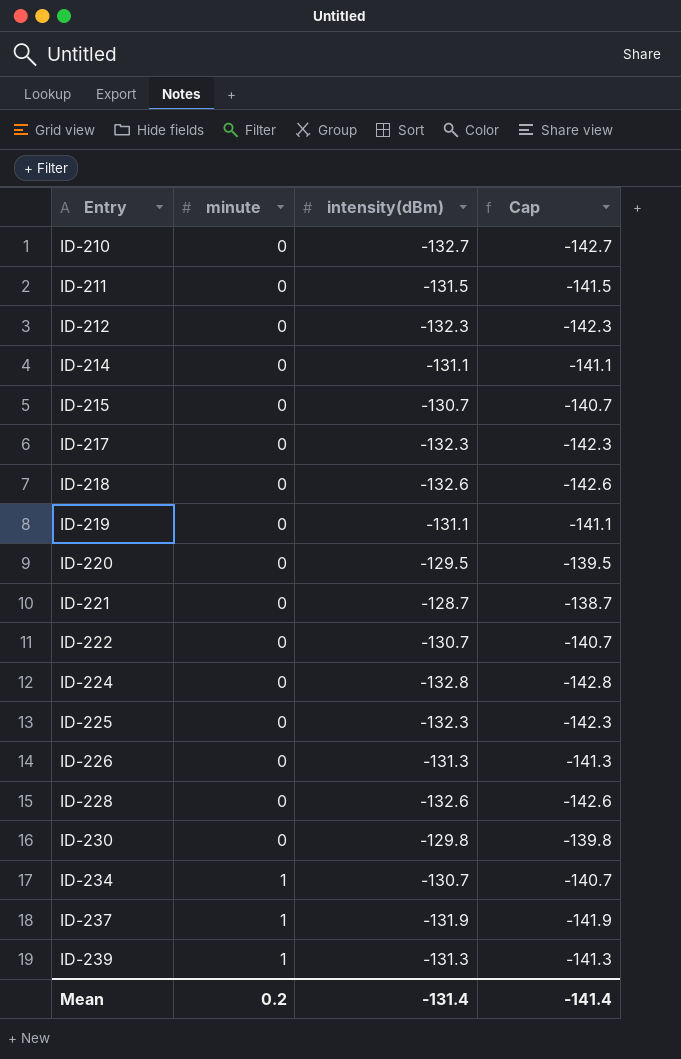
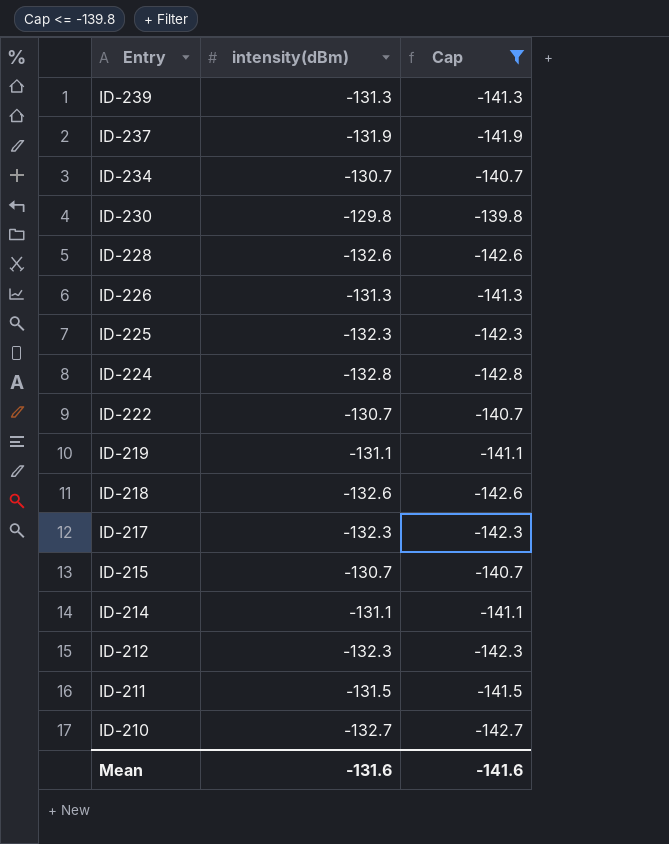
filter: none -> Cap <= -139.8
row order: Entry ascending -> Entry descending
column minute | position: 2 -> none
Mean | intensity(dBm): -131.4 -> -131.6
Mean | Cap: -141.4 -> -141.6

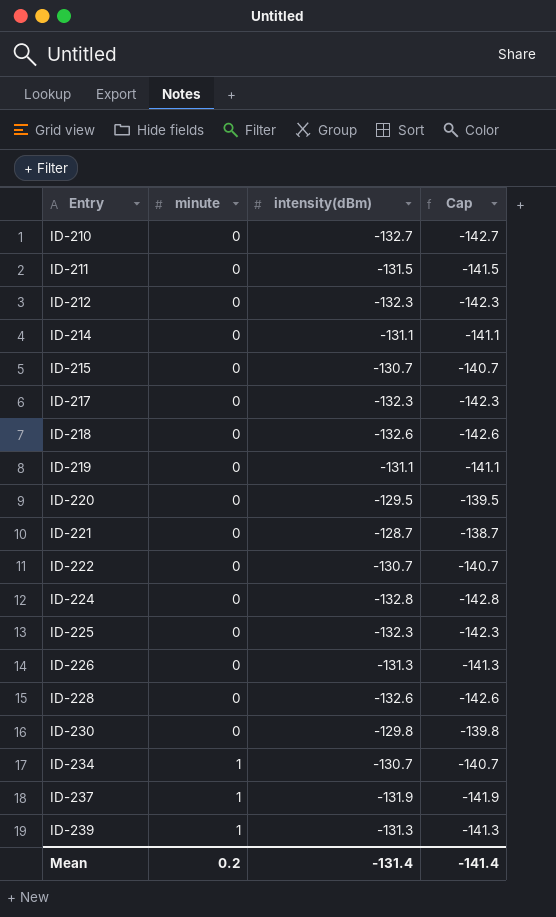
filter: Cap <= -139.8 -> none
row order: Entry descending -> Entry ascending
column minute | position: none -> 2
Mean | intensity(dBm): -131.6 -> -131.4
Mean | Cap: -141.6 -> -141.4

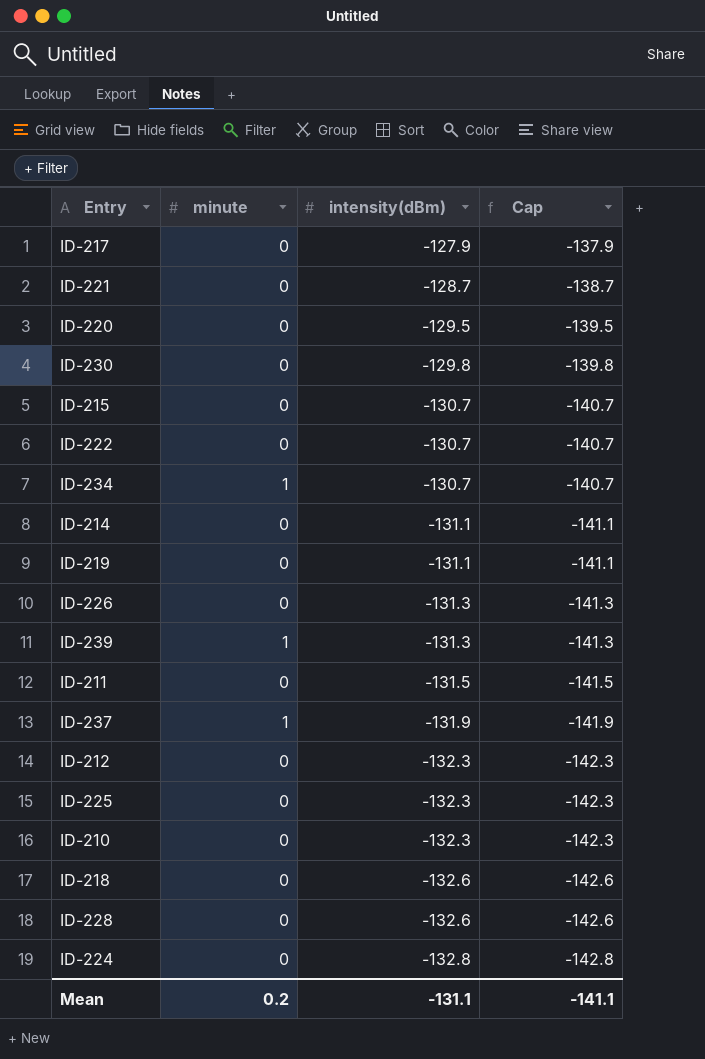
row order: Entry ascending -> intensity(dBm) descending
ID-217 | intensity(dBm): -132.3 -> -127.9
ID-217 | Cap: -142.3 -> -137.9
ID-210 | intensity(dBm): -132.7 -> -132.3
ID-210 | Cap: -142.7 -> -142.3
Mean | intensity(dBm): -131.4 -> -131.1
Mean | Cap: -141.4 -> -141.1

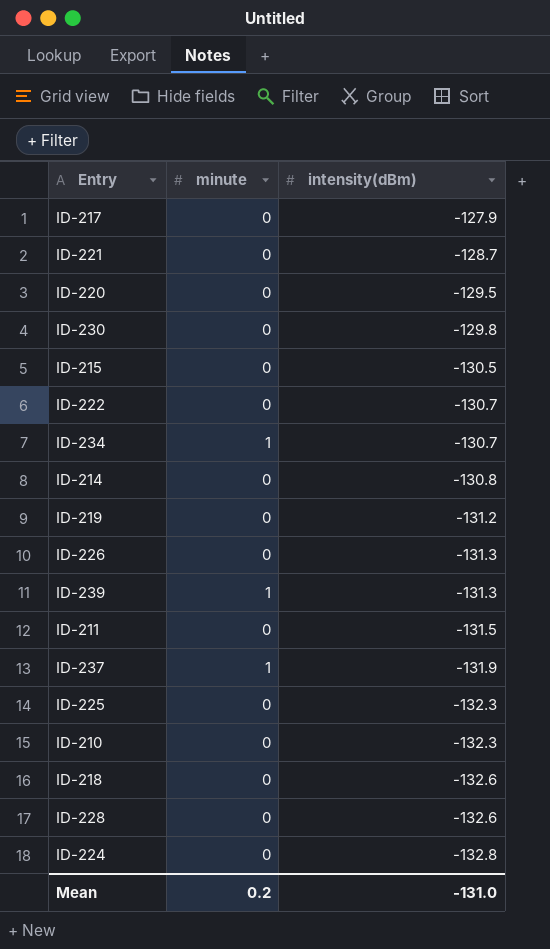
column Cap | formula: [intensity(dBm)] - 10 -> none
row ID-212: 0 | -132.3 | -142.3 -> none
ID-215 | intensity(dBm): -130.7 -> -130.5
ID-214 | intensity(dBm): -131.1 -> -130.8
ID-219 | intensity(dBm): -131.1 -> -131.2
Mean | intensity(dBm): -131.1 -> -131.0

